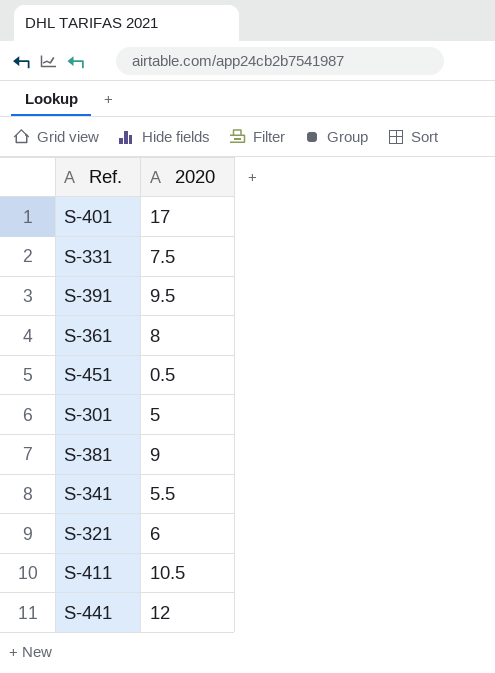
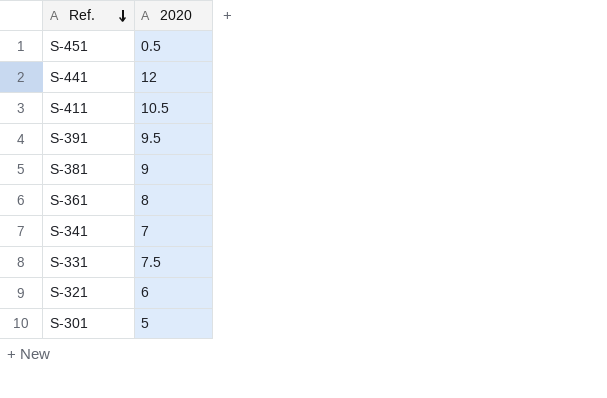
row order: none -> Ref. descending
row S-401: 17 -> none
S-341 | 2020: 5.5 -> 7

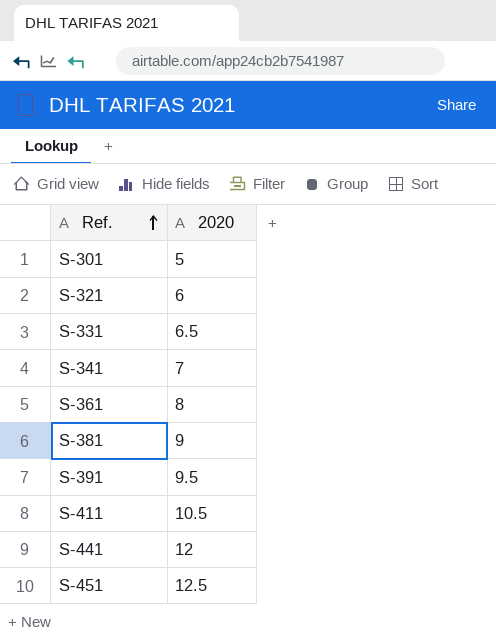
row order: Ref. descending -> Ref. ascending
S-331 | 2020: 7.5 -> 6.5
S-451 | 2020: 0.5 -> 12.5

